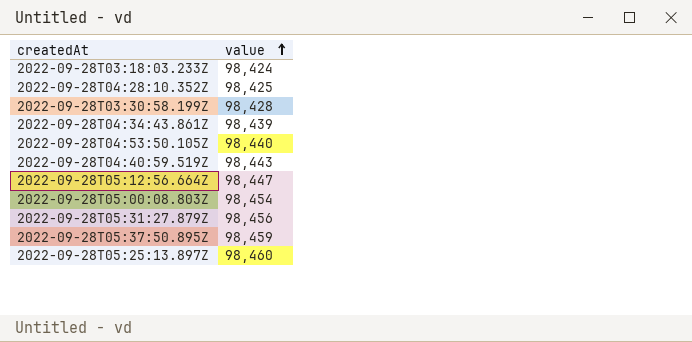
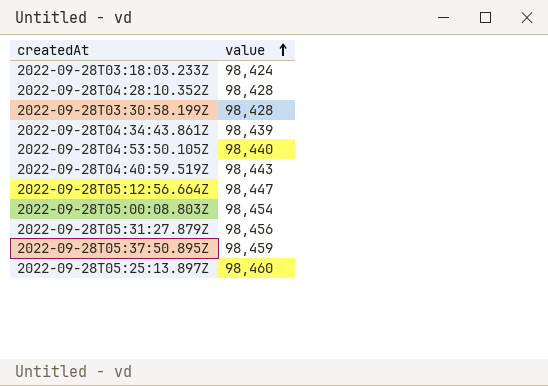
2022-09-28T04:28:10.352Z | value: 98,425 -> 98,428

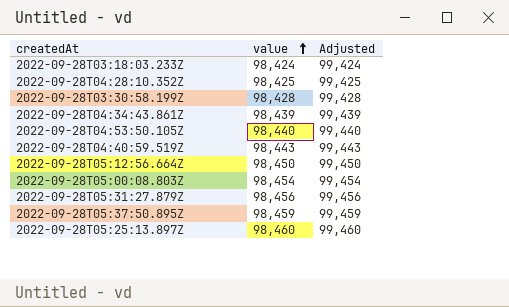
column Adjusted | formula: none -> [value] + 1000
2022-09-28T04:28:10.352Z | value: 98,428 -> 98,425
2022-09-28T05:12:56.664Z | value: 98,447 -> 98,450

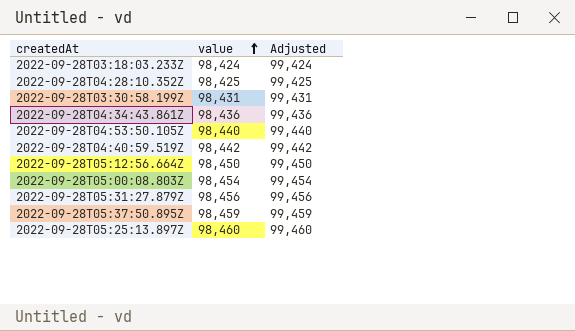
2022-09-28T03:30:58.199Z | value: 98,428 -> 98,431
2022-09-28T03:30:58.199Z | Adjusted: 99,428 -> 99,431
2022-09-28T04:34:43.861Z | value: 98,439 -> 98,436
2022-09-28T04:34:43.861Z | Adjusted: 99,439 -> 99,436
2022-09-28T04:40:59.519Z | value: 98,443 -> 98,442
2022-09-28T04:40:59.519Z | Adjusted: 99,443 -> 99,442

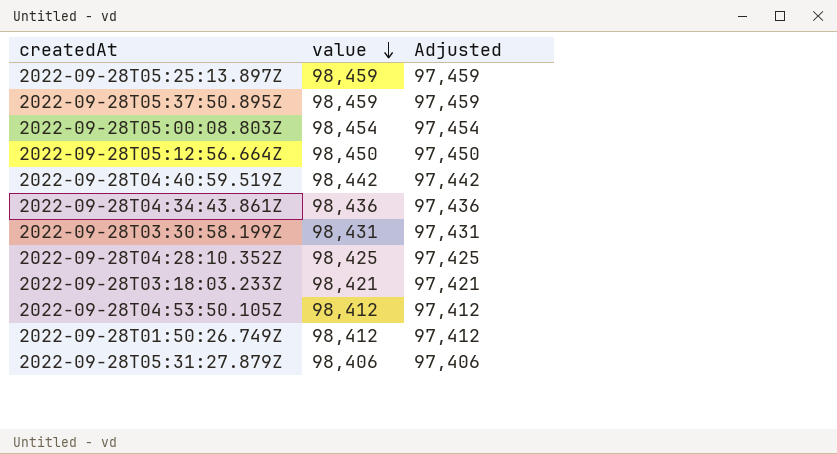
row order: value ascending -> value descending
column Adjusted | formula: [value] + 1000 -> [value] - 1000
2022-09-28T05:25:13.897Z | value: 98,460 -> 98,459
2022-09-28T03:18:03.233Z | value: 98,424 -> 98,421
2022-09-28T04:53:50.105Z | value: 98,440 -> 98,412
row 2022-09-28T01:50:26.749Z: none -> 98,412 | 97,412
2022-09-28T05:31:27.879Z | value: 98,456 -> 98,406

